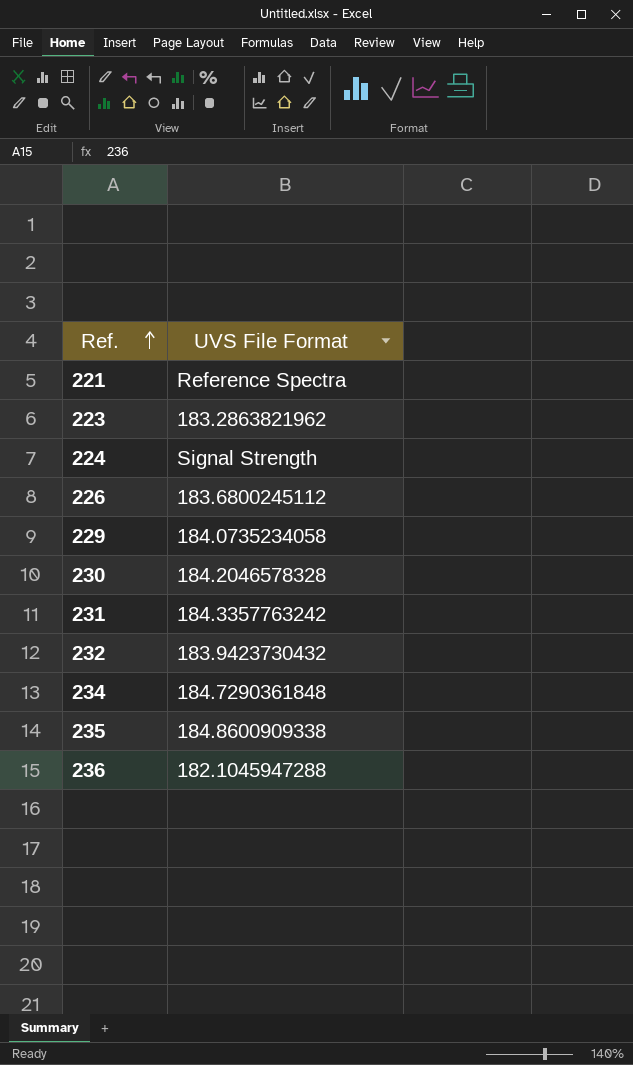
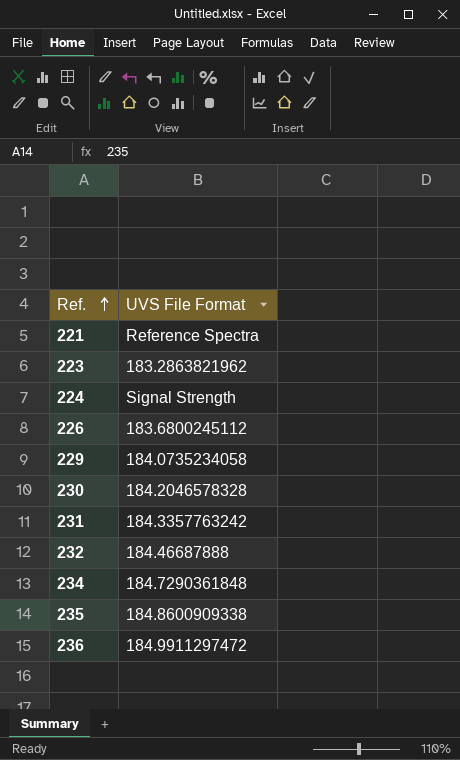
232 | UVS File Format: 183.9423730432 -> 184.46687888
236 | UVS File Format: 182.1045947288 -> 184.9911297472

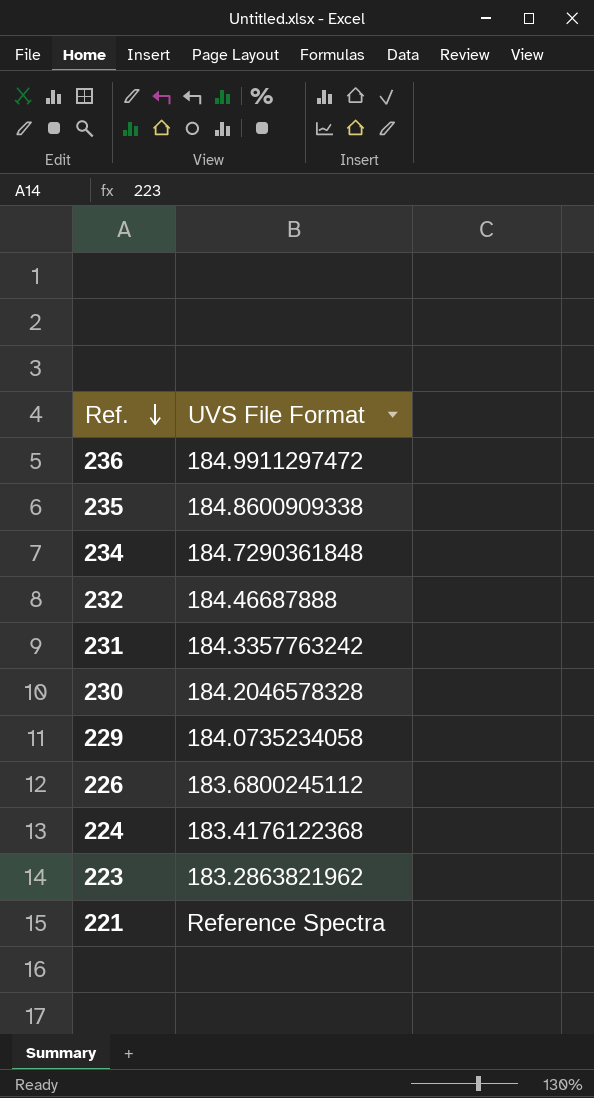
row order: Ref. ascending -> Ref. descending
224 | UVS File Format: Signal Strength -> 183.4176122368

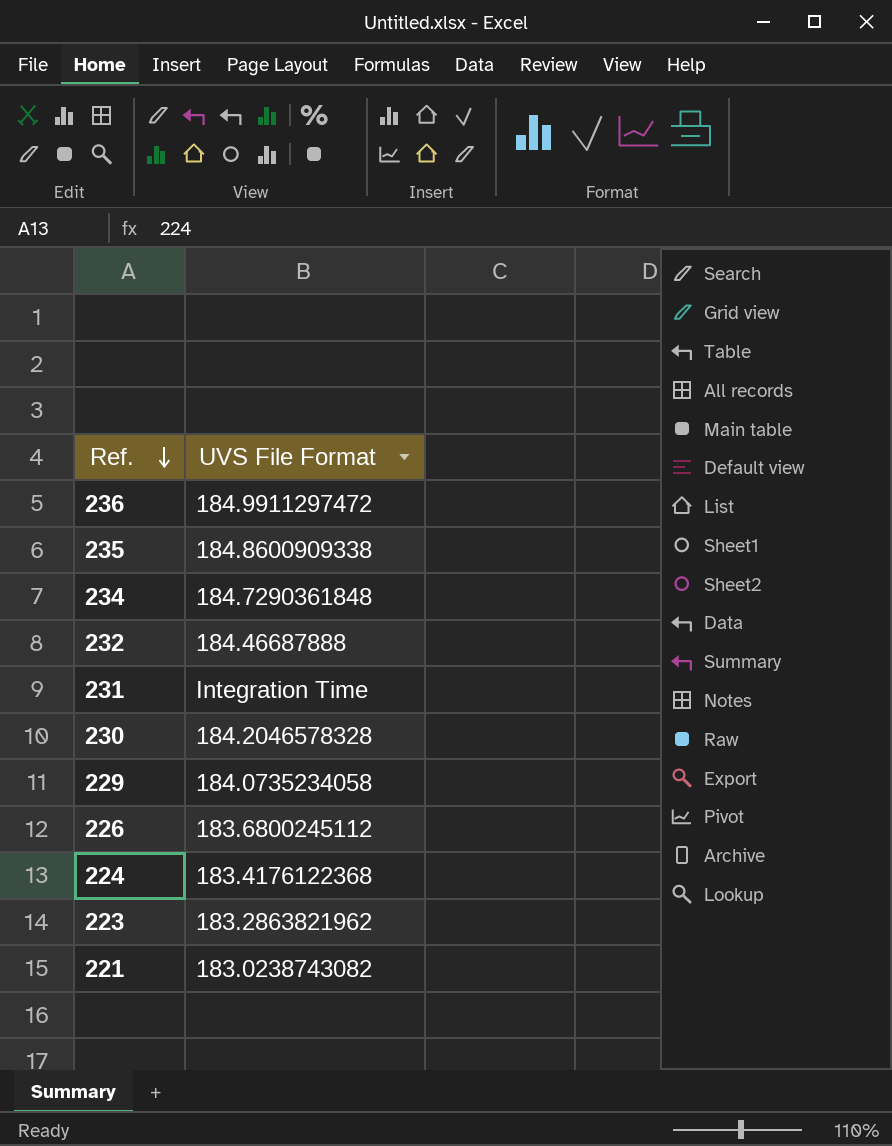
231 | UVS File Format: 184.3357763242 -> Integration Time
221 | UVS File Format: Reference Spectra -> 183.0238743082

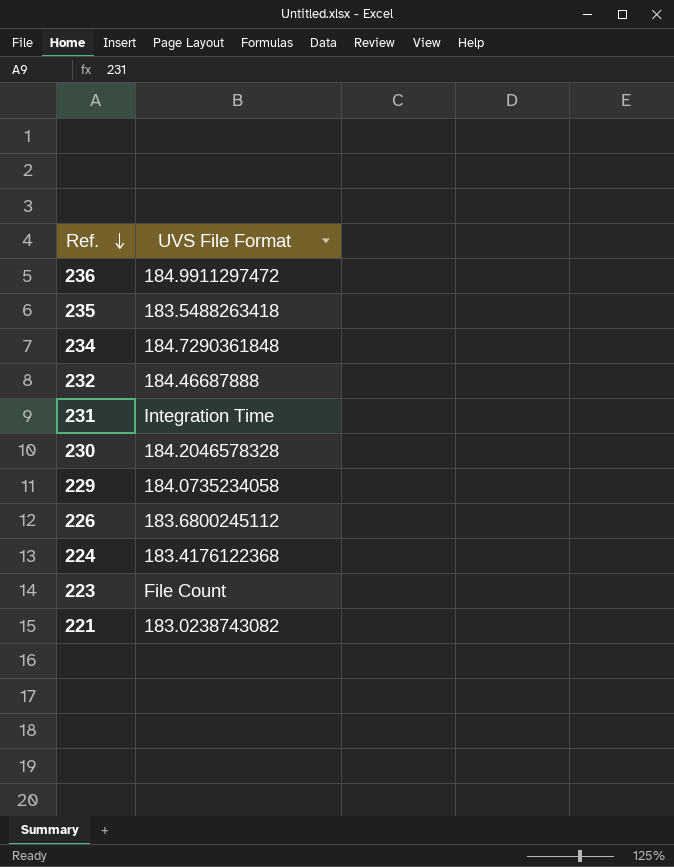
235 | UVS File Format: 184.8600909338 -> 183.5488263418
223 | UVS File Format: 183.2863821962 -> File Count

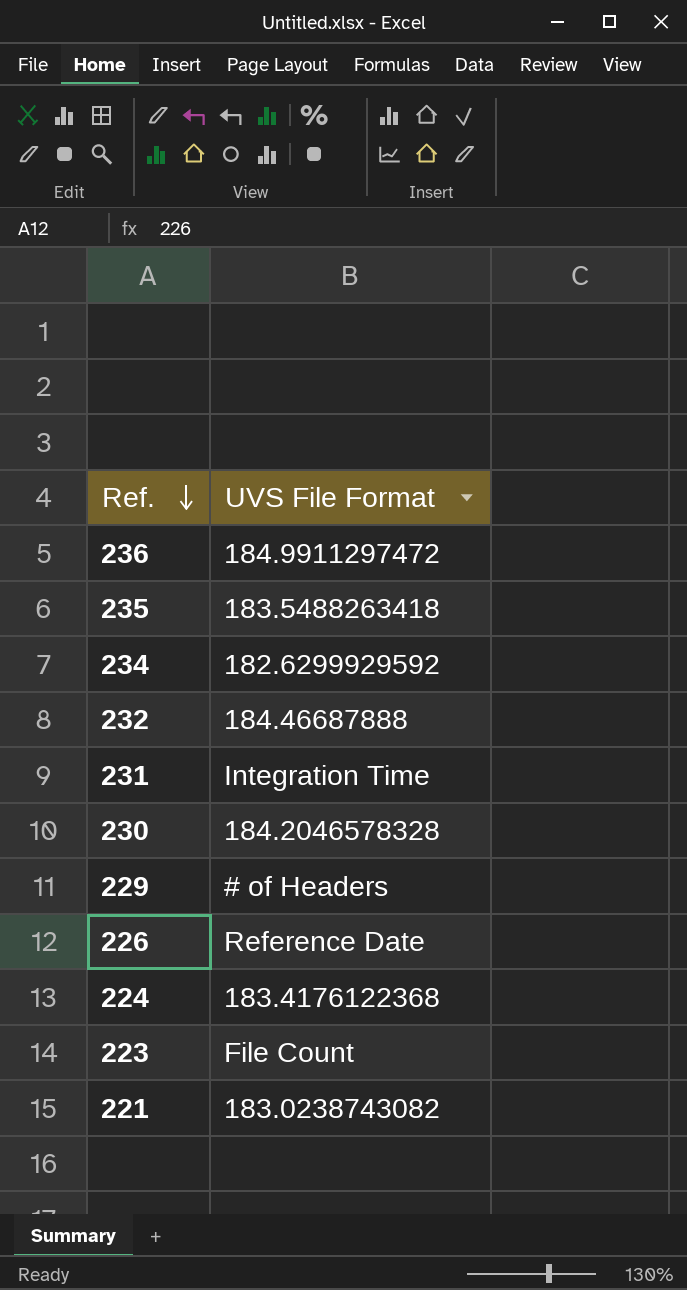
234 | UVS File Format: 184.7290361848 -> 182.6299929592
229 | UVS File Format: 184.0735234058 -> # of Headers
226 | UVS File Format: 183.6800245112 -> Reference Date

